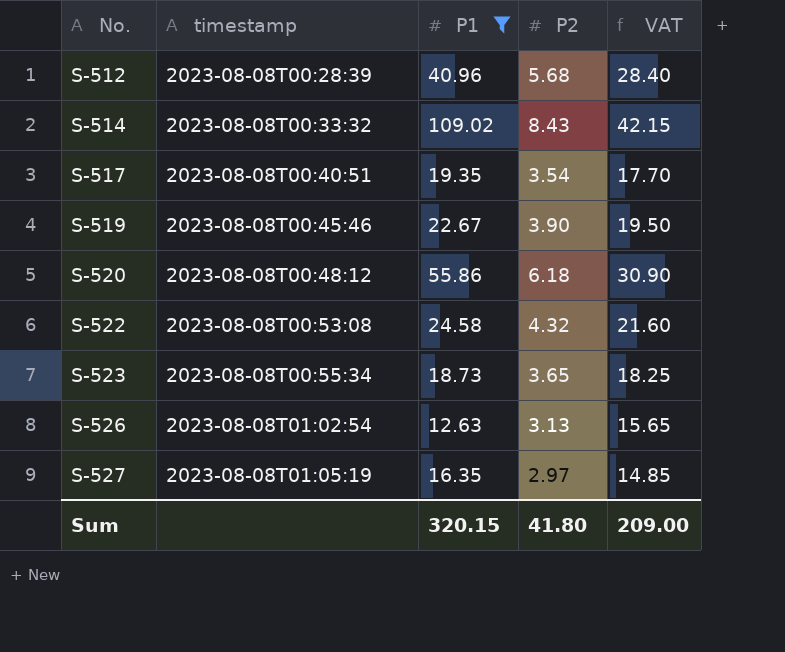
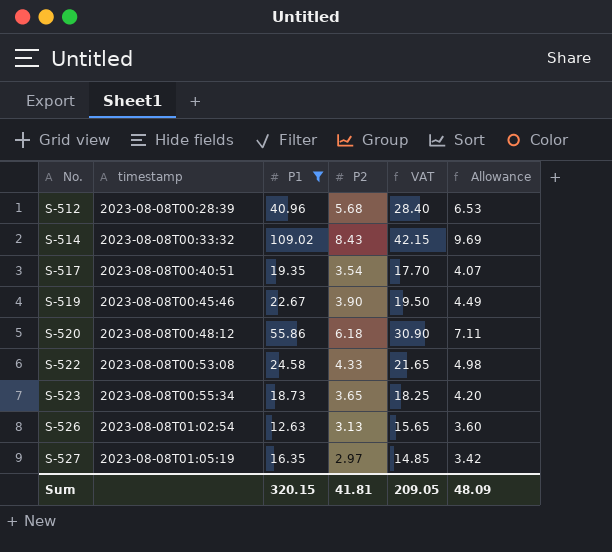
column Allowance | formula: none -> [P2] * 1.15
S-522 | P2: 4.32 -> 4.33
S-522 | VAT: 21.60 -> 21.65
Sum | P2: 41.80 -> 41.81
Sum | VAT: 209.00 -> 209.05

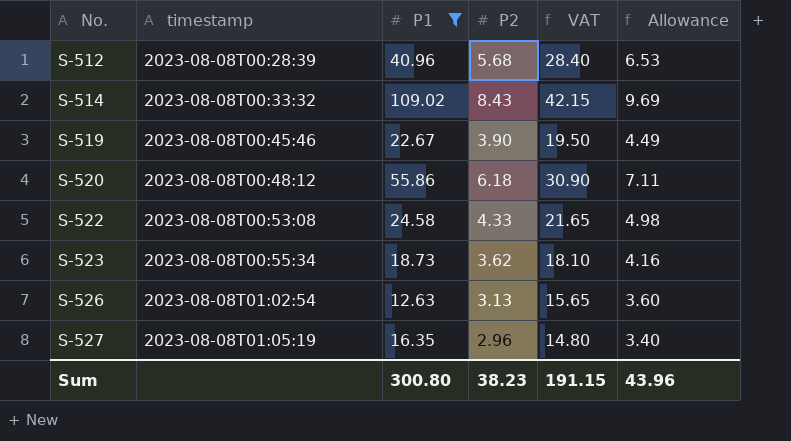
row S-517: 2023-08-08T00:40:51 | 19.35 | 3.54 | 17.70 | 4.07 -> none
S-523 | P2: 3.65 -> 3.62
S-523 | VAT: 18.25 -> 18.10
S-523 | Allowance: 4.20 -> 4.16
S-527 | P2: 2.97 -> 2.96
S-527 | VAT: 14.85 -> 14.80
S-527 | Allowance: 3.42 -> 3.40
Sum | P1: 320.15 -> 300.80
Sum | P2: 41.81 -> 38.23
Sum | VAT: 209.05 -> 191.15
Sum | Allowance: 48.09 -> 43.96

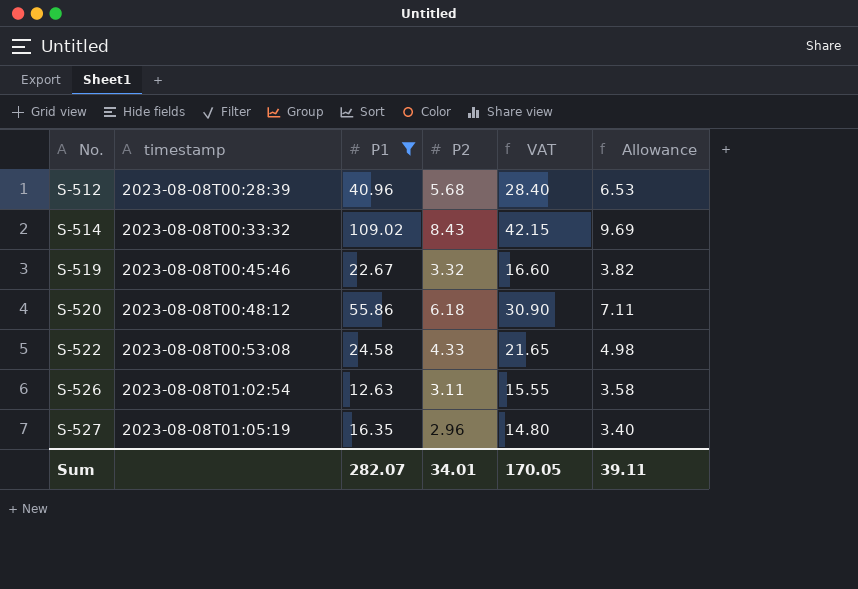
row S-523: 2023-08-08T00:55:34 | 18.73 | 3.62 | 18.10 | 4.16 -> none
S-519 | P2: 3.90 -> 3.32
S-519 | VAT: 19.50 -> 16.60
S-519 | Allowance: 4.49 -> 3.82
S-526 | P2: 3.13 -> 3.11
S-526 | VAT: 15.65 -> 15.55
S-526 | Allowance: 3.60 -> 3.58
Sum | P1: 300.80 -> 282.07
Sum | P2: 38.23 -> 34.01
Sum | VAT: 191.15 -> 170.05
Sum | Allowance: 43.96 -> 39.11

